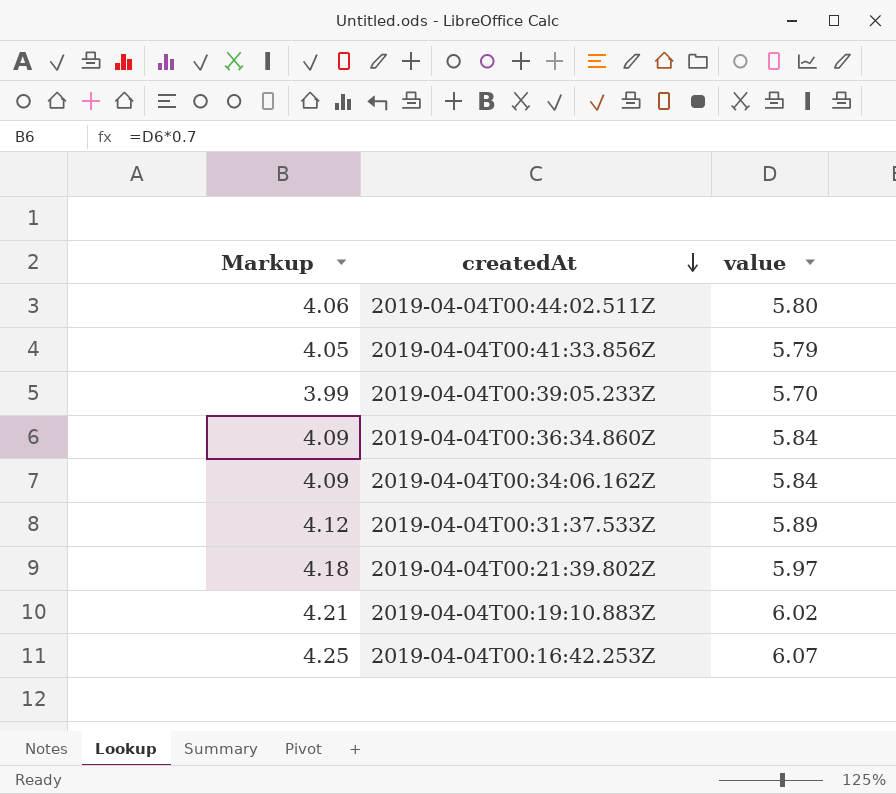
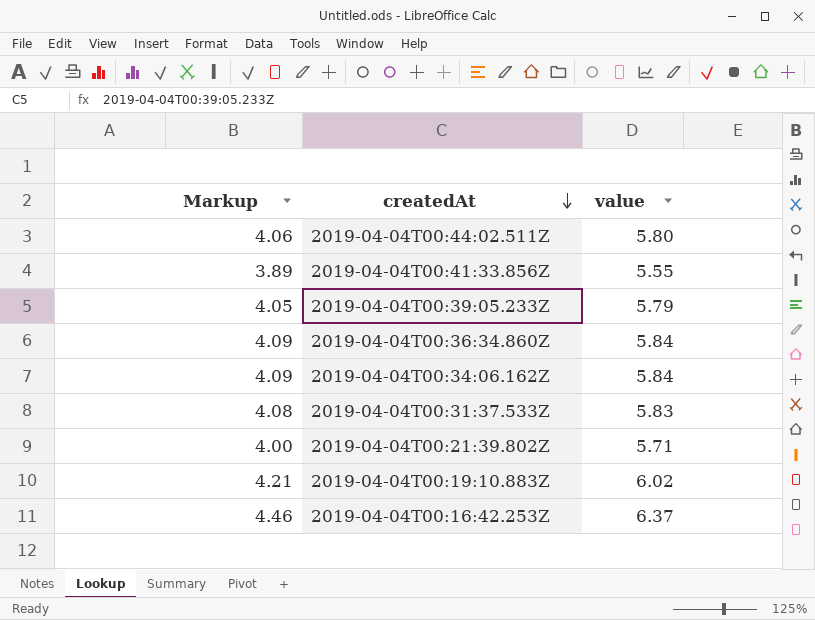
2019-04-04T00:41:33.856Z | Markup: 4.05 -> 3.89
2019-04-04T00:41:33.856Z | value: 5.79 -> 5.55
2019-04-04T00:39:05.233Z | Markup: 3.99 -> 4.05
2019-04-04T00:39:05.233Z | value: 5.70 -> 5.79
2019-04-04T00:31:37.533Z | Markup: 4.12 -> 4.08
2019-04-04T00:31:37.533Z | value: 5.89 -> 5.83
2019-04-04T00:21:39.802Z | Markup: 4.18 -> 4.00
2019-04-04T00:21:39.802Z | value: 5.97 -> 5.71
2019-04-04T00:16:42.253Z | Markup: 4.25 -> 4.46
2019-04-04T00:16:42.253Z | value: 6.07 -> 6.37

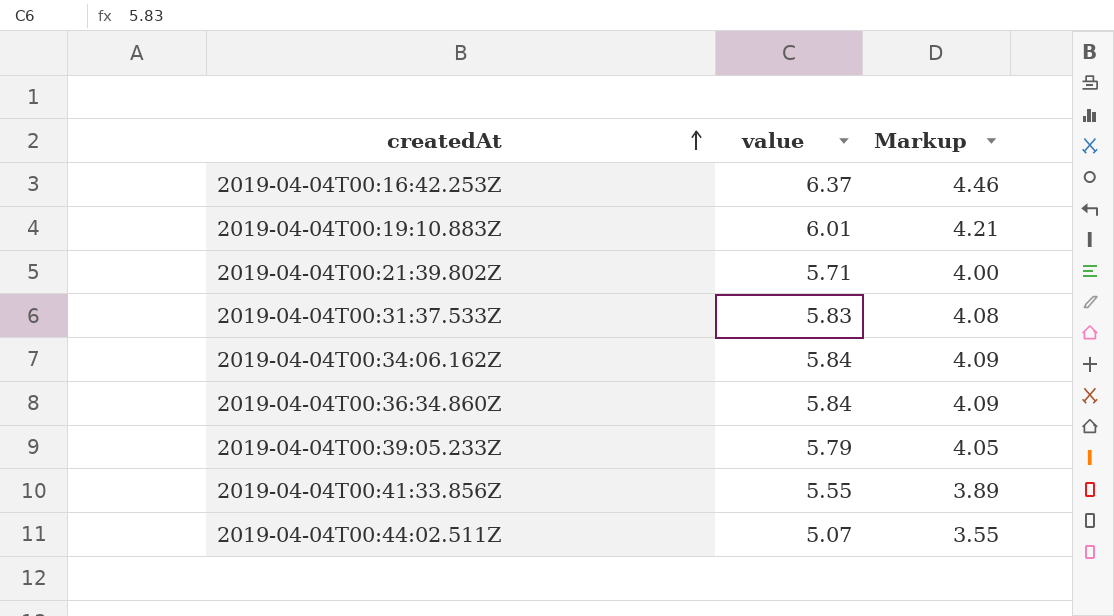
row order: createdAt descending -> createdAt ascending
column Markup | position: 1 -> 3
2019-04-04T00:19:10.883Z | value: 6.02 -> 6.01
2019-04-04T00:44:02.511Z | value: 5.80 -> 5.07
2019-04-04T00:44:02.511Z | Markup: 4.06 -> 3.55

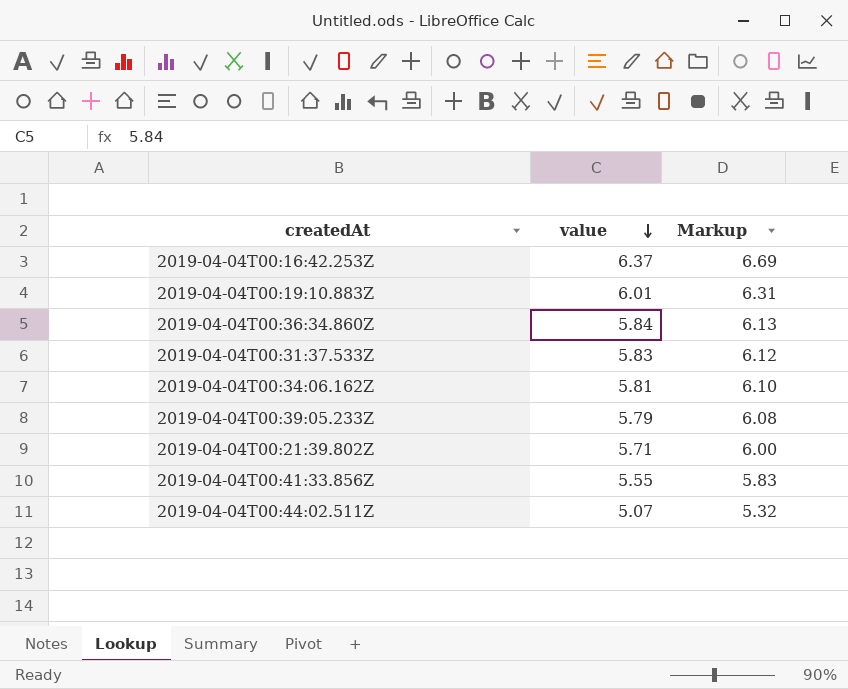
row order: createdAt ascending -> value descending
column Markup | formula: [value] * 0.7 -> [value] * 1.05
2019-04-04T00:34:06.162Z | value: 5.84 -> 5.81

